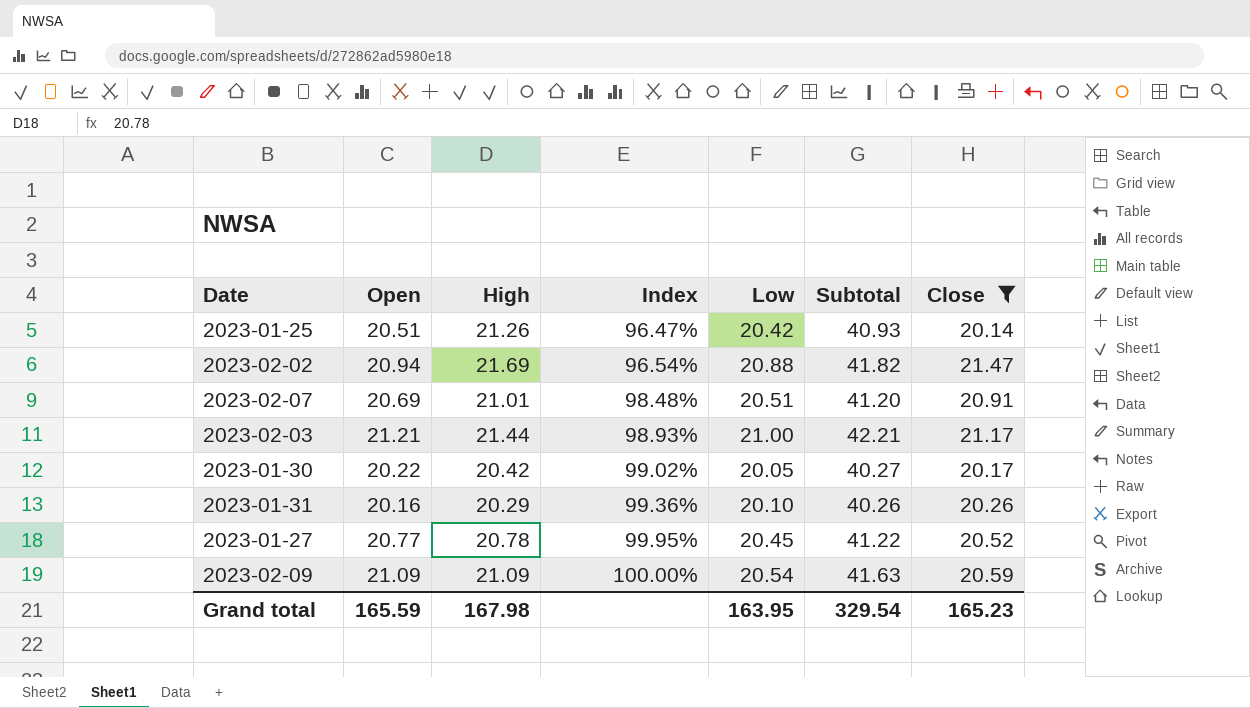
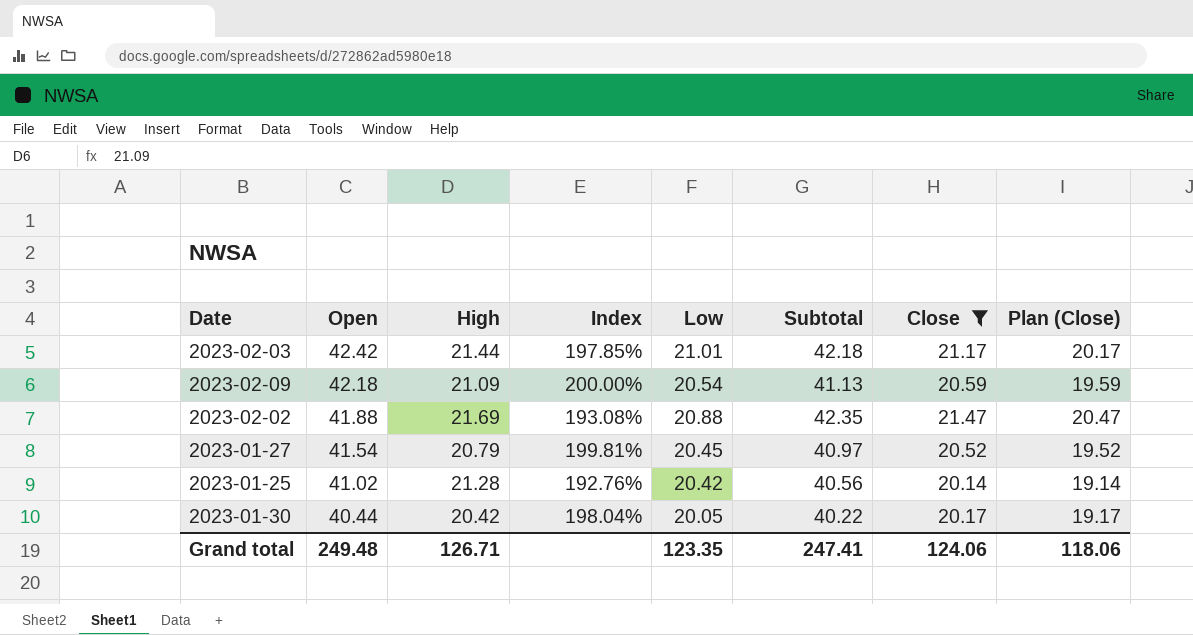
row order: Index ascending -> Open descending
column Subtotal | formula: [Open] + [Low] -> [Low] + [Close]
column Plan (Close) | formula: none -> [Close] - 1
row 2023-02-07: 20.69 | 21.01 | 98.48% | 20.51 | 41.20 | 20.91 -> none
row 2023-01-31: 20.16 | 20.29 | 99.36% | 20.10 | 40.26 | 20.26 -> none
2023-02-03 | Open: 21.21 -> 42.42
2023-02-03 | Index: 98.93% -> 197.85%
2023-02-03 | Low: 21.00 -> 21.01
2023-02-09 | Open: 21.09 -> 42.18
2023-02-09 | Index: 100.00% -> 200.00%
2023-02-02 | Open: 20.94 -> 41.88
2023-02-02 | Index: 96.54% -> 193.08%
2023-01-27 | Open: 20.77 -> 41.54
2023-01-27 | High: 20.78 -> 20.79
2023-01-27 | Index: 99.95% -> 199.81%
2023-01-25 | Open: 20.51 -> 41.02
2023-01-25 | High: 21.26 -> 21.28
2023-01-25 | Index: 96.47% -> 192.76%
2023-01-30 | Open: 20.22 -> 40.44
2023-01-30 | Index: 99.02% -> 198.04%
Grand total | Open: 165.59 -> 249.48
Grand total | High: 167.98 -> 126.71
Grand total | Low: 163.95 -> 123.35
Grand total | Subtotal: 329.54 -> 247.41
Grand total | Close: 165.23 -> 124.06

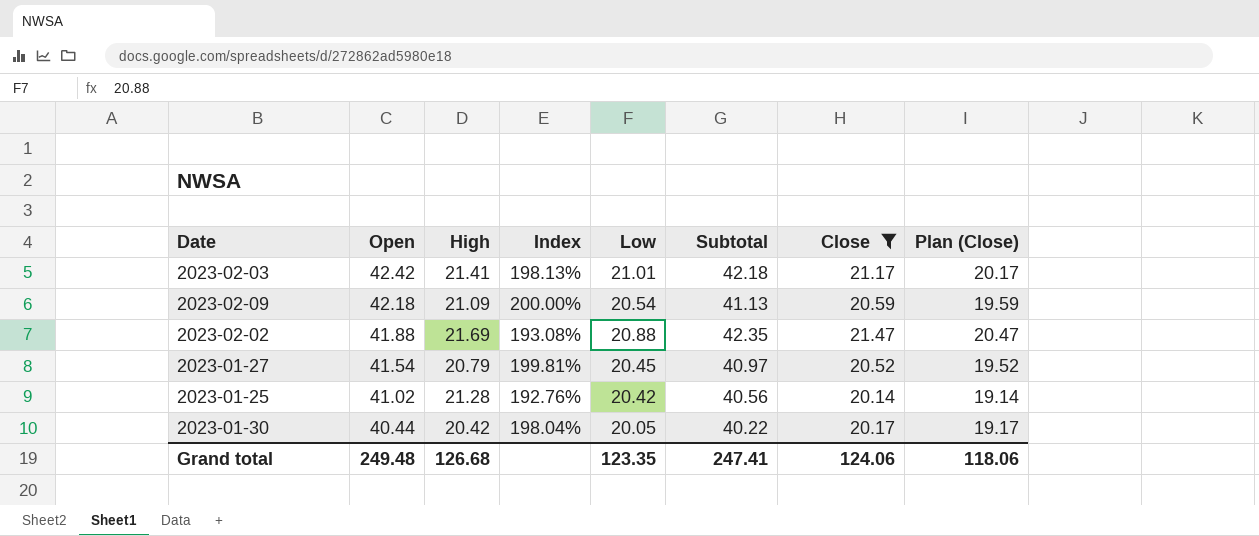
2023-02-03 | High: 21.44 -> 21.41
2023-02-03 | Index: 197.85% -> 198.13%
Grand total | High: 126.71 -> 126.68

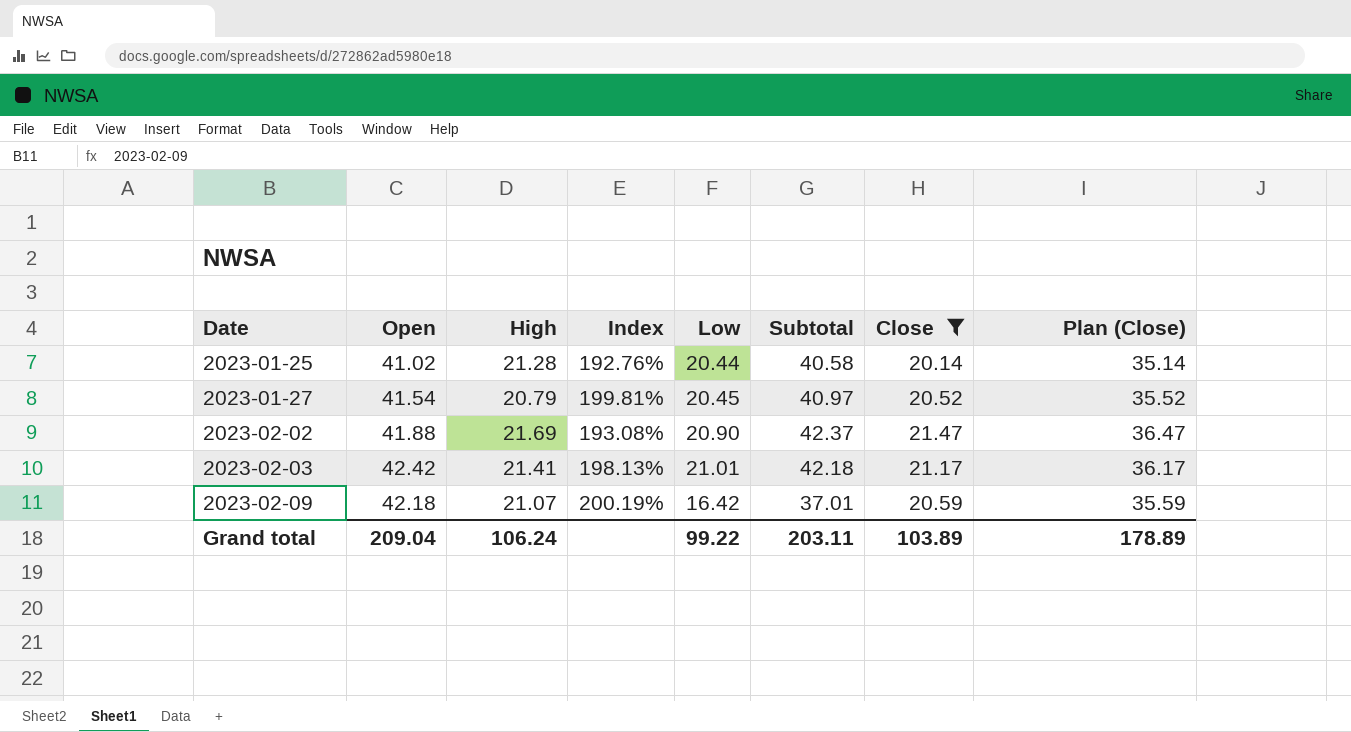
row order: Open descending -> Date ascending
column Plan (Close) | formula: [Close] - 1 -> [Close] + 15
row 2023-01-30: 40.44 | 20.42 | 198.04% | 20.05 | 40.22 | 20.17 | 19.17 -> none
2023-01-25 | Low: 20.42 -> 20.44
2023-01-25 | Subtotal: 40.56 -> 40.58
2023-02-02 | Low: 20.88 -> 20.90
2023-02-02 | Subtotal: 42.35 -> 42.37
2023-02-09 | High: 21.09 -> 21.07
2023-02-09 | Index: 200.00% -> 200.19%
2023-02-09 | Low: 20.54 -> 16.42
2023-02-09 | Subtotal: 41.13 -> 37.01
Grand total | Open: 249.48 -> 209.04
Grand total | High: 126.68 -> 106.24
Grand total | Low: 123.35 -> 99.22
Grand total | Subtotal: 247.41 -> 203.11
Grand total | Close: 124.06 -> 103.89
Grand total | Plan (Close): 118.06 -> 178.89

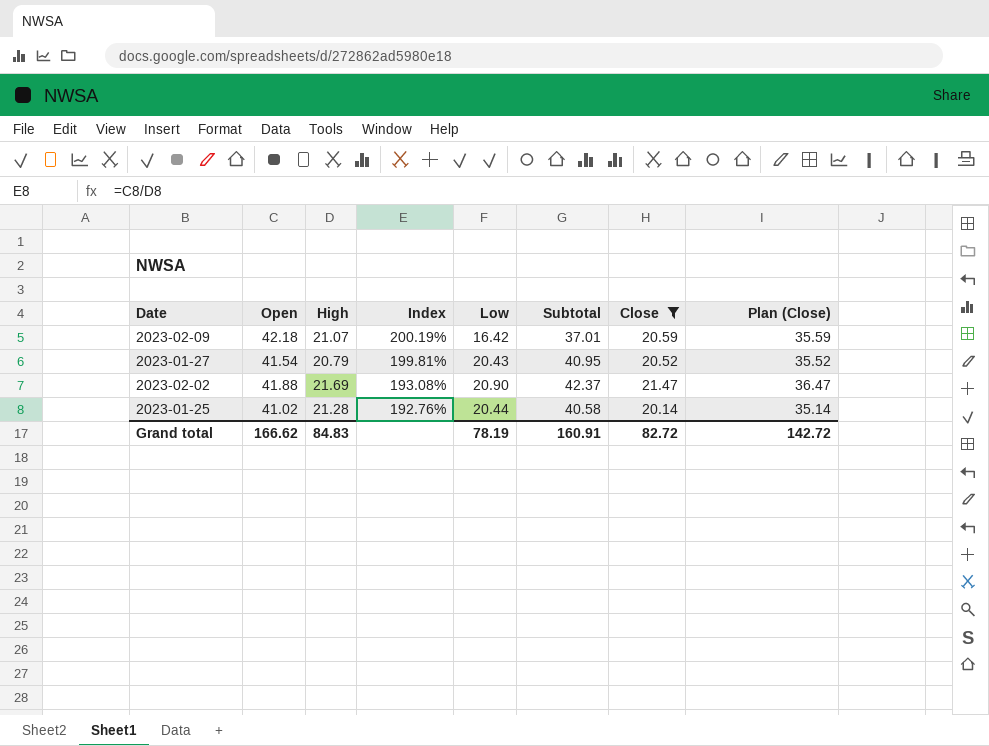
row order: Date ascending -> Index descending
row 2023-02-03: 42.42 | 21.41 | 198.13% | 21.01 | 42.18 | 21.17 | 36.17 -> none
2023-01-27 | Low: 20.45 -> 20.43
2023-01-27 | Subtotal: 40.97 -> 40.95
Grand total | Open: 209.04 -> 166.62
Grand total | High: 106.24 -> 84.83
Grand total | Low: 99.22 -> 78.19
Grand total | Subtotal: 203.11 -> 160.91
Grand total | Close: 103.89 -> 82.72
Grand total | Plan (Close): 178.89 -> 142.72

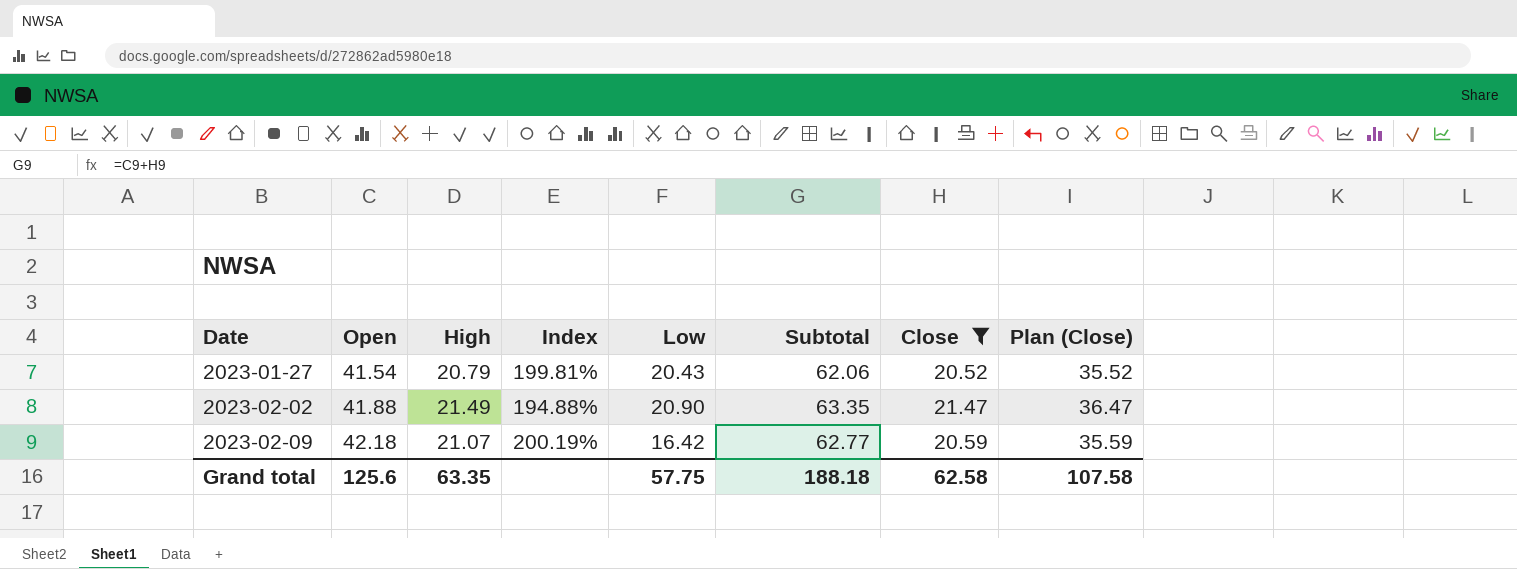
row order: Index descending -> Date ascending
column Subtotal | formula: [Low] + [Close] -> [Open] + [Close]
row 2023-01-25: 41.02 | 21.28 | 192.76% | 20.44 | 40.58 | 20.14 | 35.14 -> none
2023-02-02 | High: 21.69 -> 21.49
2023-02-02 | Index: 193.08% -> 194.88%
Grand total | Open: 166.62 -> 125.6
Grand total | High: 84.83 -> 63.35
Grand total | Low: 78.19 -> 57.75
Grand total | Subtotal: 160.91 -> 188.18
Grand total | Close: 82.72 -> 62.58
Grand total | Plan (Close): 142.72 -> 107.58

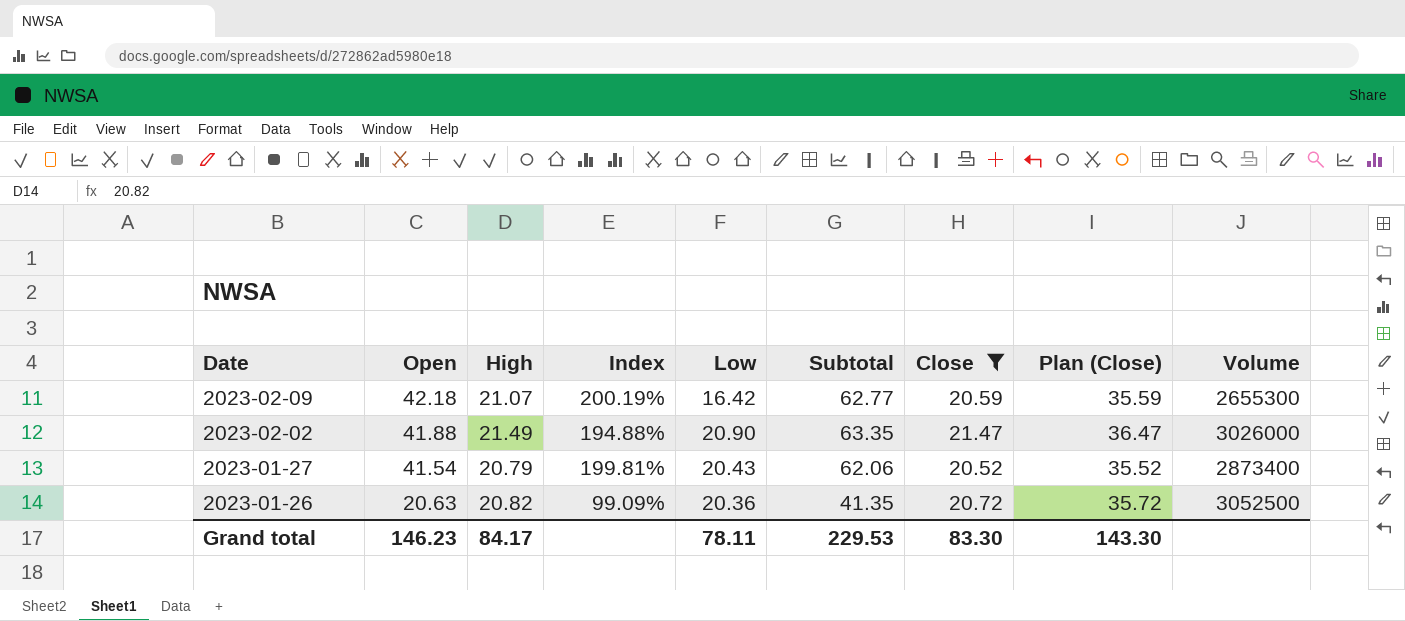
row order: Date ascending -> Date descending
column Volume | position: none -> 9
row 2023-01-26: none -> 20.63 | 20.82 | 99.09% | 20.36 | 41.35 | 20.72 | 35.72 | 3052500
Grand total | Open: 125.6 -> 146.23
Grand total | High: 63.35 -> 84.17
Grand total | Low: 57.75 -> 78.11
Grand total | Subtotal: 188.18 -> 229.53
Grand total | Close: 62.58 -> 83.30
Grand total | Plan (Close): 107.58 -> 143.30

